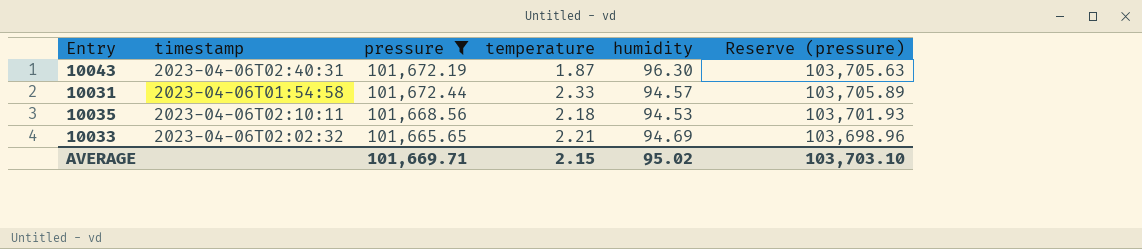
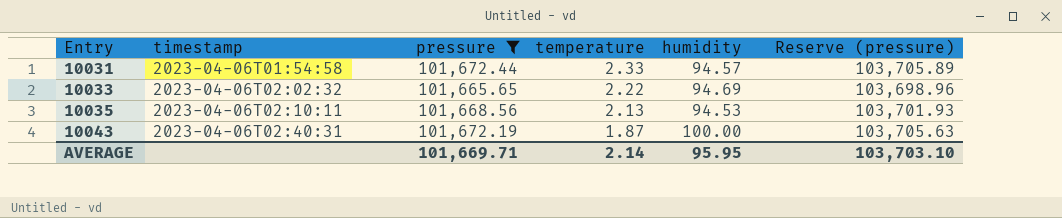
row order: none -> Entry ascending
10033 | temperature: 2.21 -> 2.22
10035 | temperature: 2.18 -> 2.13
10043 | humidity: 96.30 -> 100.00
AVERAGE | temperature: 2.15 -> 2.14
AVERAGE | humidity: 95.02 -> 95.95

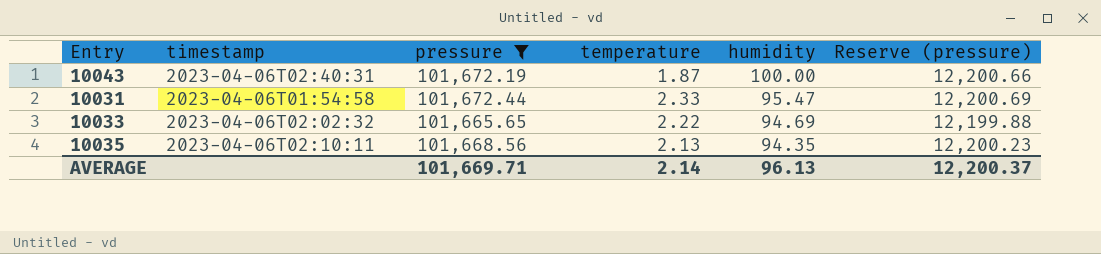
row order: Entry ascending -> humidity descending
column Reserve (pressure) | formula: [pressure] * 1.02 -> [pressure] * 0.12
10031 | humidity: 94.57 -> 95.47
10035 | humidity: 94.53 -> 94.35
AVERAGE | humidity: 95.95 -> 96.13
AVERAGE | Reserve (pressure): 103,703.10 -> 12,200.37

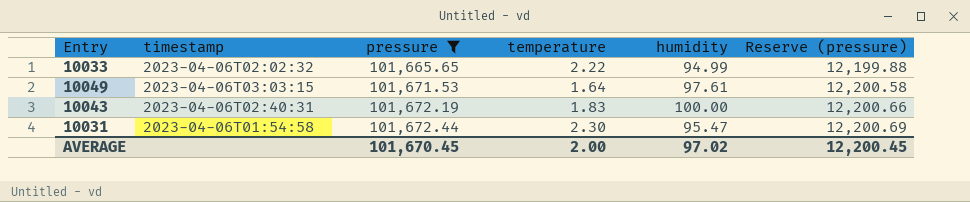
row order: humidity descending -> pressure ascending
row 10035: 2023-04-06T02:10:11 | 101,668.56 | 2.13 | 94.35 | 12,200.23 -> none
10033 | humidity: 94.69 -> 94.99
row 10049: none -> 2023-04-06T03:03:15 | 101,671.53 | 1.64 | 97.61 | 12,200.58
10043 | temperature: 1.87 -> 1.83
10031 | temperature: 2.33 -> 2.30
AVERAGE | pressure: 101,669.71 -> 101,670.45
AVERAGE | temperature: 2.14 -> 2.00
AVERAGE | humidity: 96.13 -> 97.02
AVERAGE | Reserve (pressure): 12,200.37 -> 12,200.45

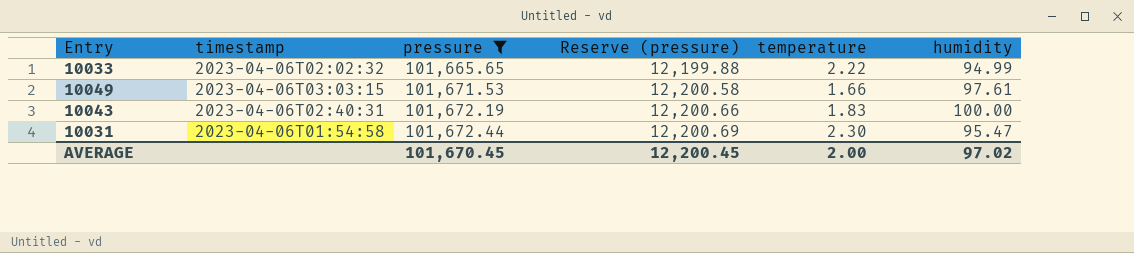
column Reserve (pressure) | position: 6 -> 4
10049 | temperature: 1.64 -> 1.66

